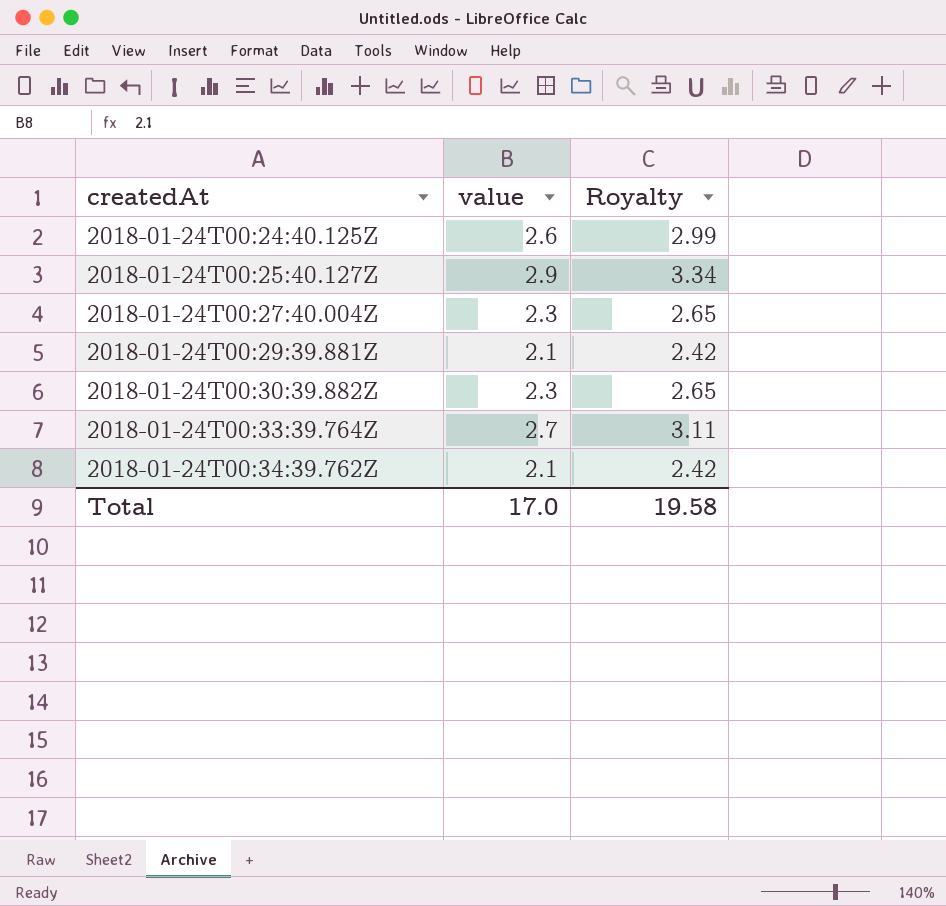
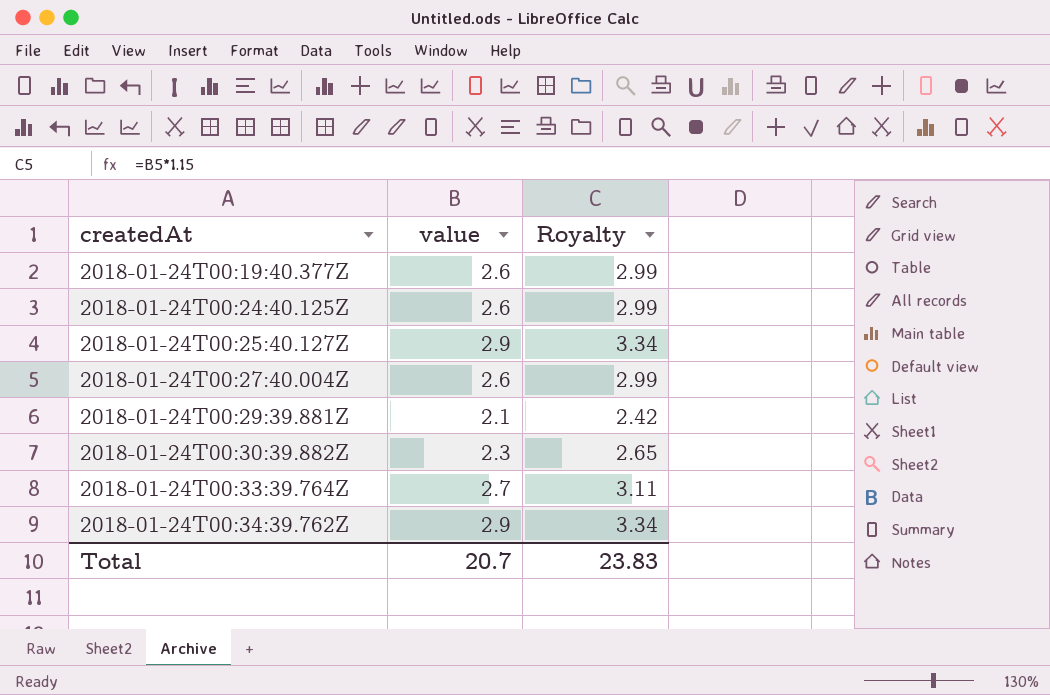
row 2018-01-24T00:19:40.377Z: none -> 2.6 | 2.99
2018-01-24T00:27:40.004Z | value: 2.3 -> 2.6
2018-01-24T00:27:40.004Z | Royalty: 2.65 -> 2.99
2018-01-24T00:34:39.762Z | value: 2.1 -> 2.9
2018-01-24T00:34:39.762Z | Royalty: 2.42 -> 3.34
Total | value: 17.0 -> 20.7
Total | Royalty: 19.58 -> 23.83

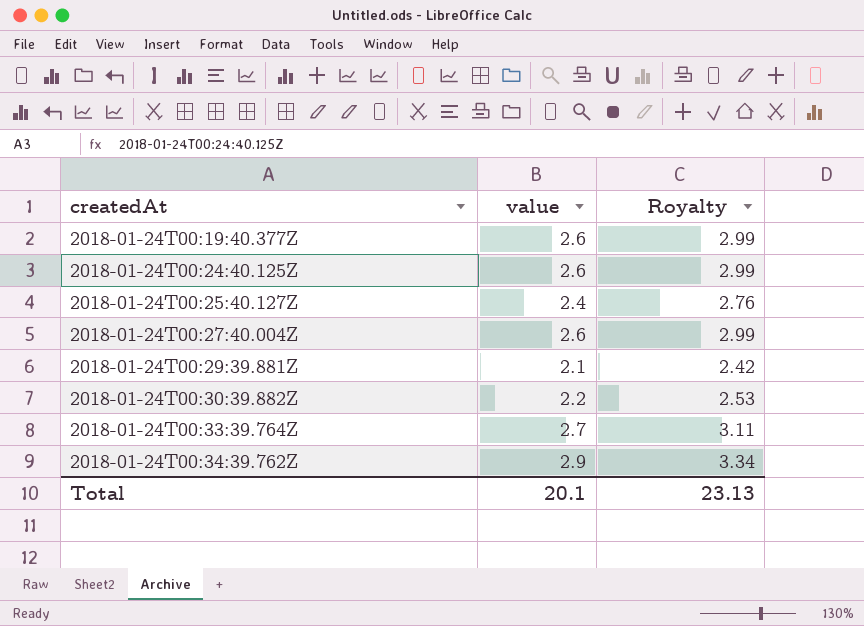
2018-01-24T00:25:40.127Z | value: 2.9 -> 2.4
2018-01-24T00:25:40.127Z | Royalty: 3.34 -> 2.76
2018-01-24T00:30:39.882Z | value: 2.3 -> 2.2
2018-01-24T00:30:39.882Z | Royalty: 2.65 -> 2.53
Total | value: 20.7 -> 20.1
Total | Royalty: 23.83 -> 23.13

